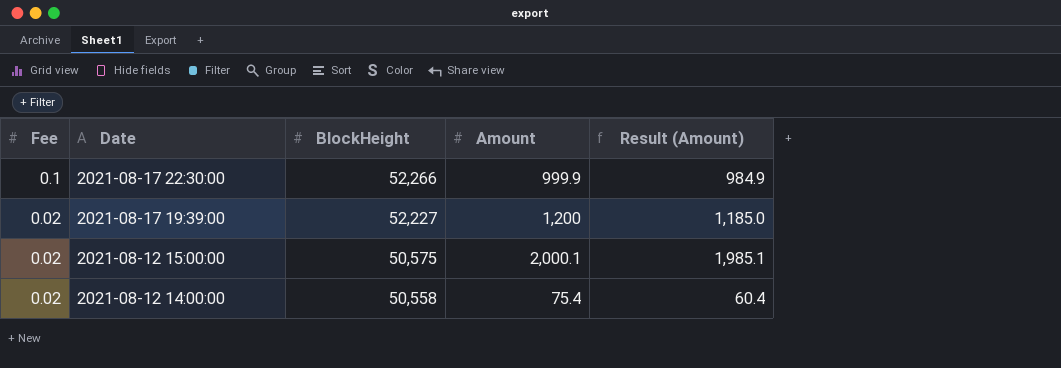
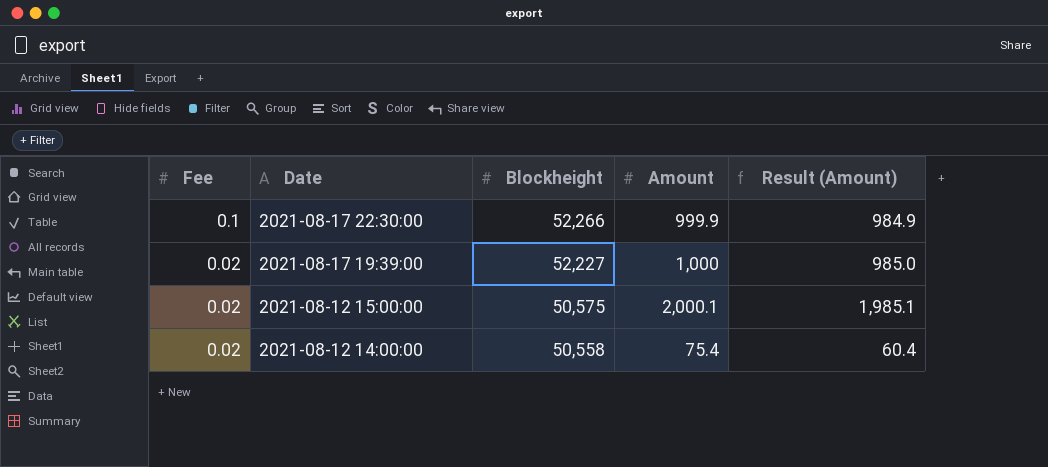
column name: BlockHeight -> Blockheight
2021-08-17 19:39:00 | Amount: 1,200 -> 1,000
2021-08-17 19:39:00 | Result (Amount): 1,185.0 -> 985.0

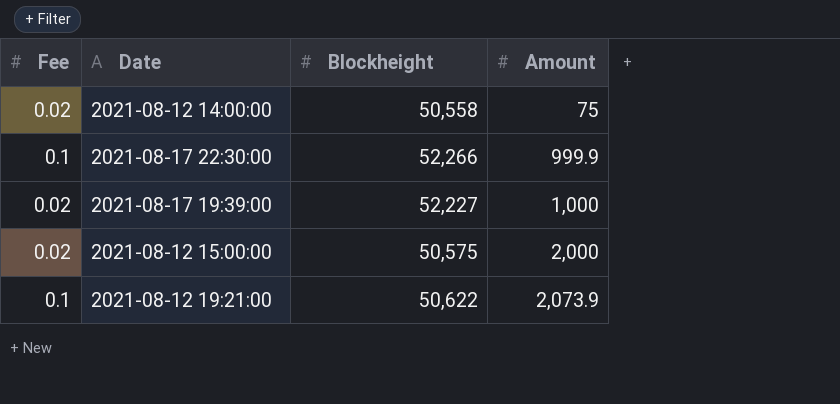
row order: Fee descending -> Amount ascending
column Result (Amount) | formula: [Amount] - 15 -> none
2021-08-12 14:00:00 | Amount: 75.4 -> 75
2021-08-12 15:00:00 | Amount: 2,000.1 -> 2,000
row 2021-08-12 19:21:00: none -> 0.1 | 50,622 | 2,073.9

